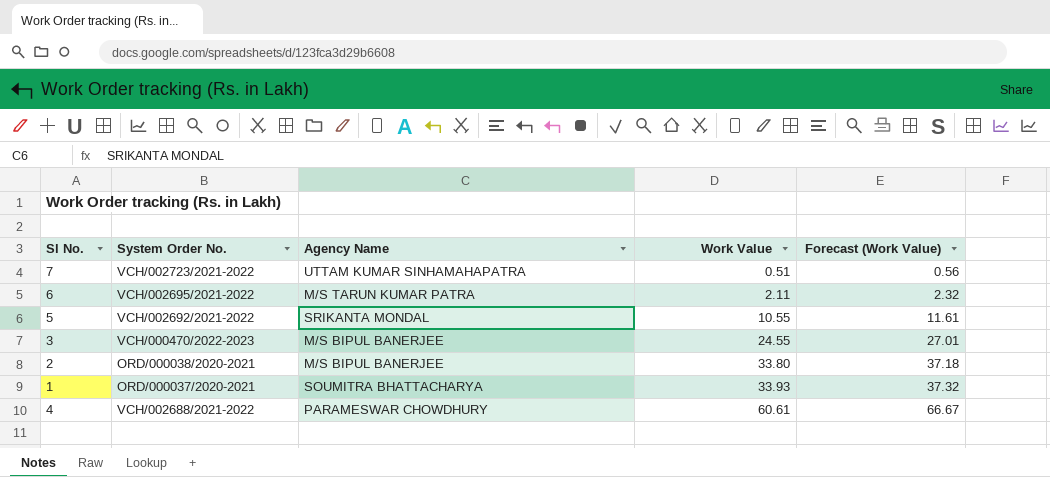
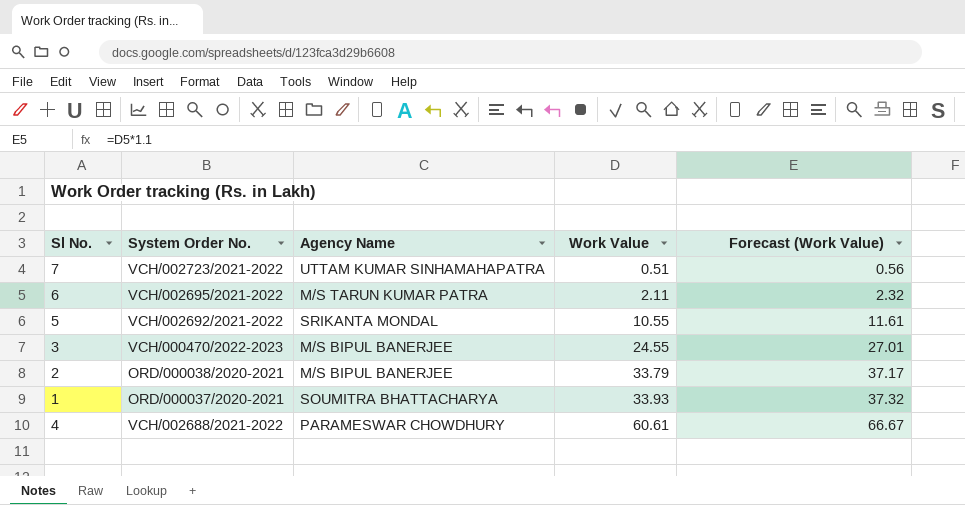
2 | Work Value: 33.80 -> 33.79
2 | Forecast (Work Value): 37.18 -> 37.17

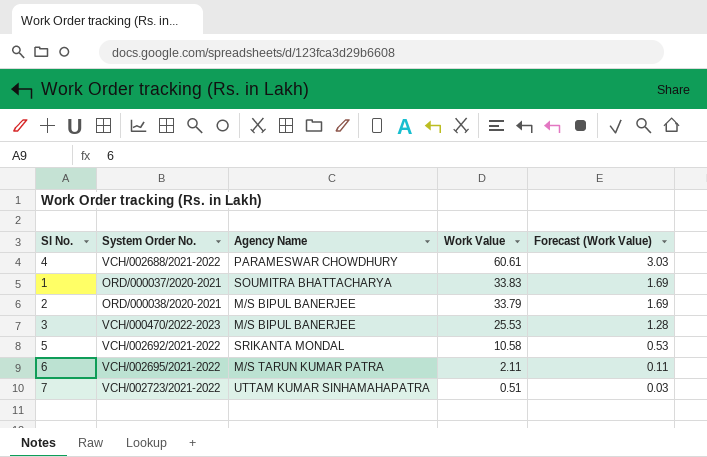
row order: Work Value ascending -> Work Value descending
column Forecast (Work Value) | formula: [Work Value] * 1.1 -> [Work Value] * 0.05
1 | Work Value: 33.93 -> 33.83
3 | Work Value: 24.55 -> 25.53
5 | Work Value: 10.55 -> 10.58

